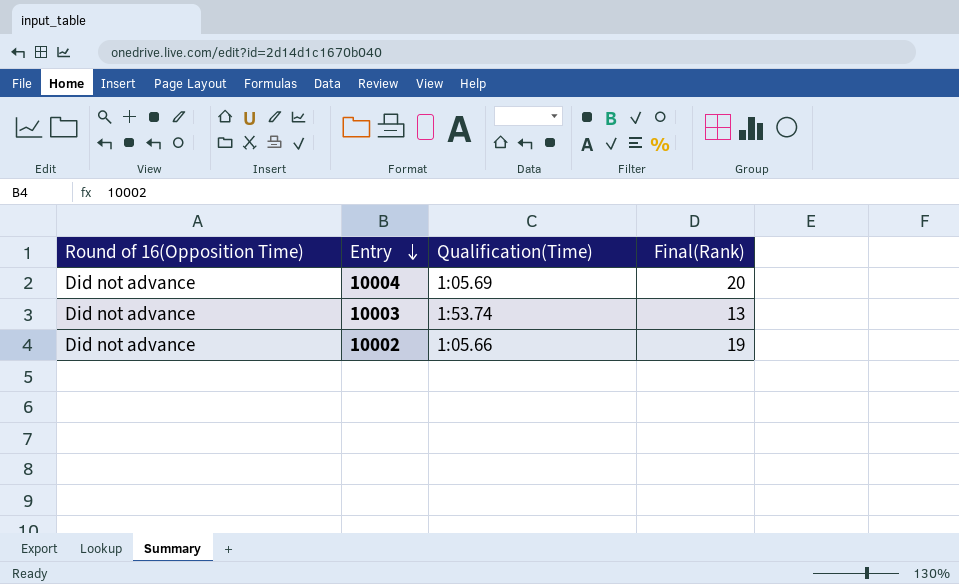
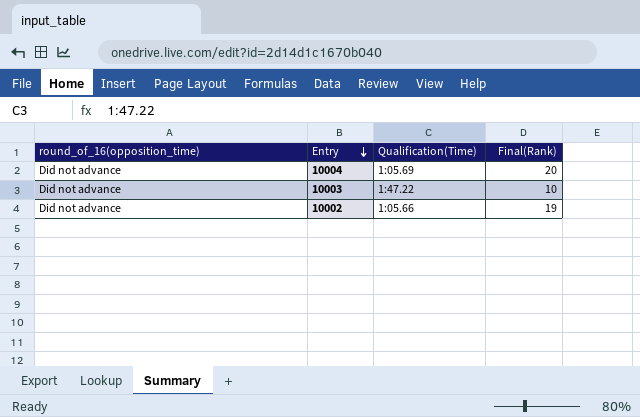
column name: Round of 16(Opposition Time) -> round_of_16(opposition_time)
10003 | Qualification(Time): 1:53.74 -> 1:47.22
10003 | Final(Rank): 13 -> 10

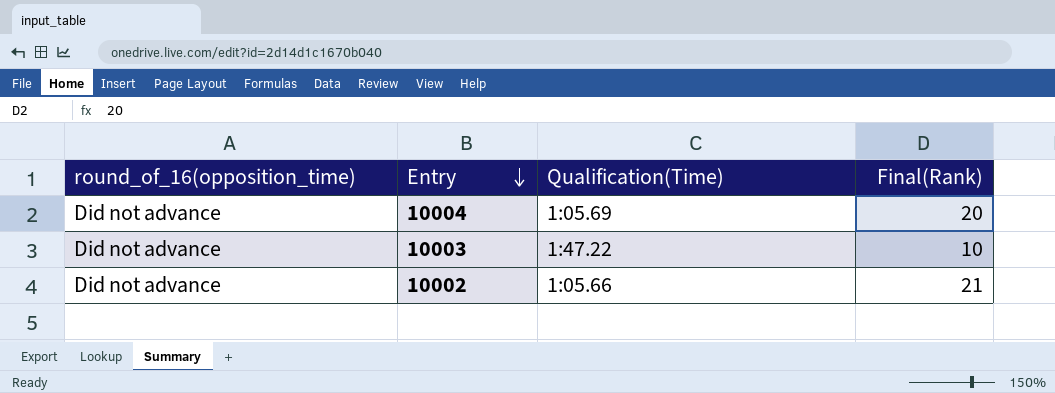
10002 | Final(Rank): 19 -> 21

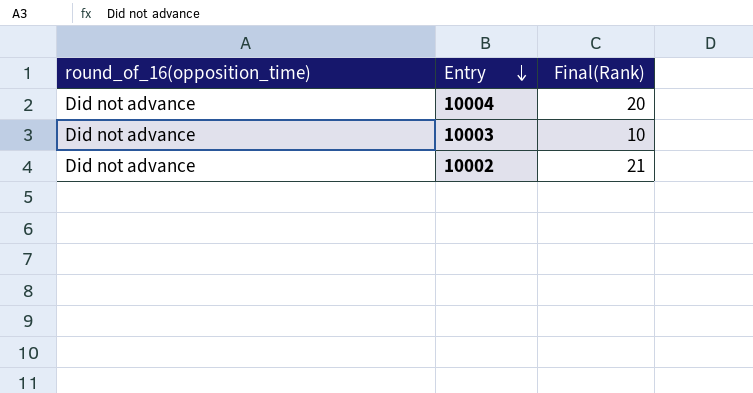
column Qualification(Time) | position: 3 -> none

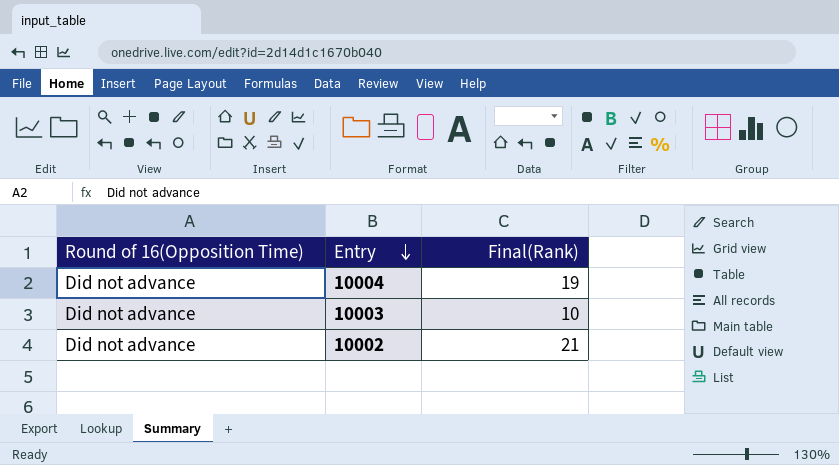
column name: round_of_16(opposition_time) -> Round of 16(Opposition Time)
10004 | Final(Rank): 20 -> 19

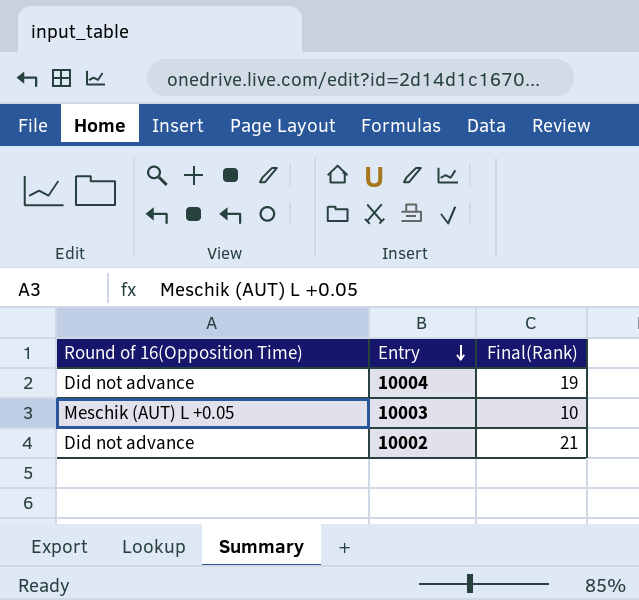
10003 | Round of 16(Opposition Time): Did not advance -> Meschik (AUT) L +0.05

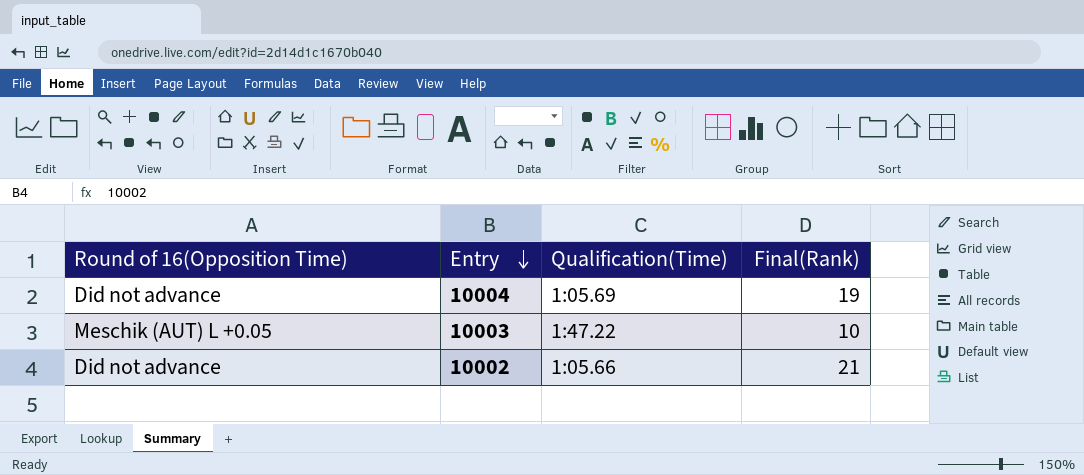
column Qualification(Time) | position: none -> 3

